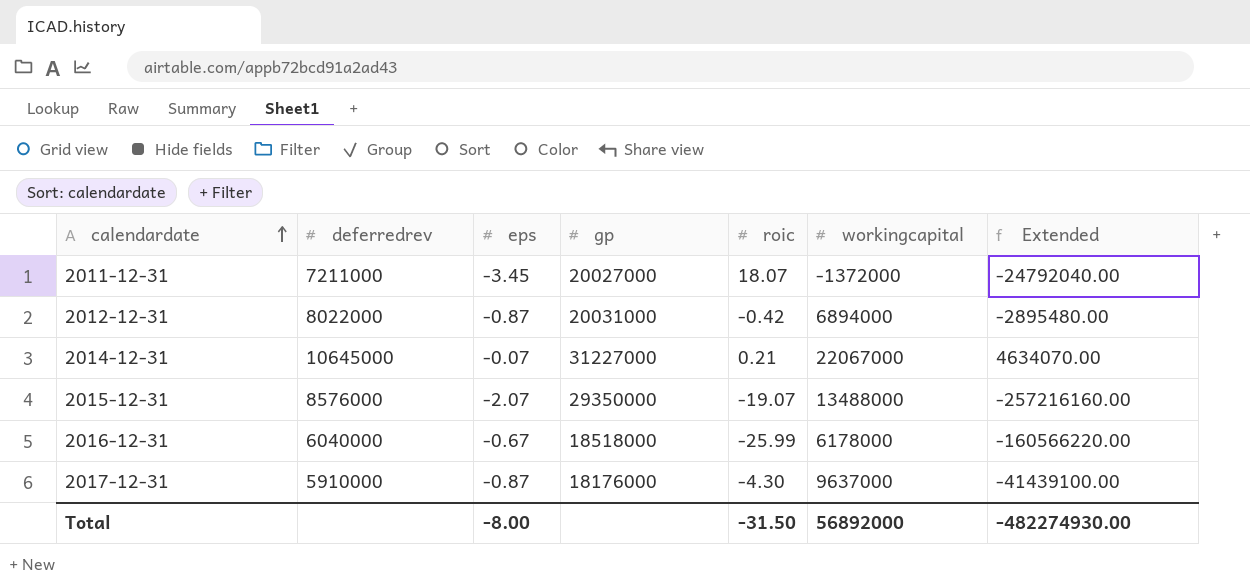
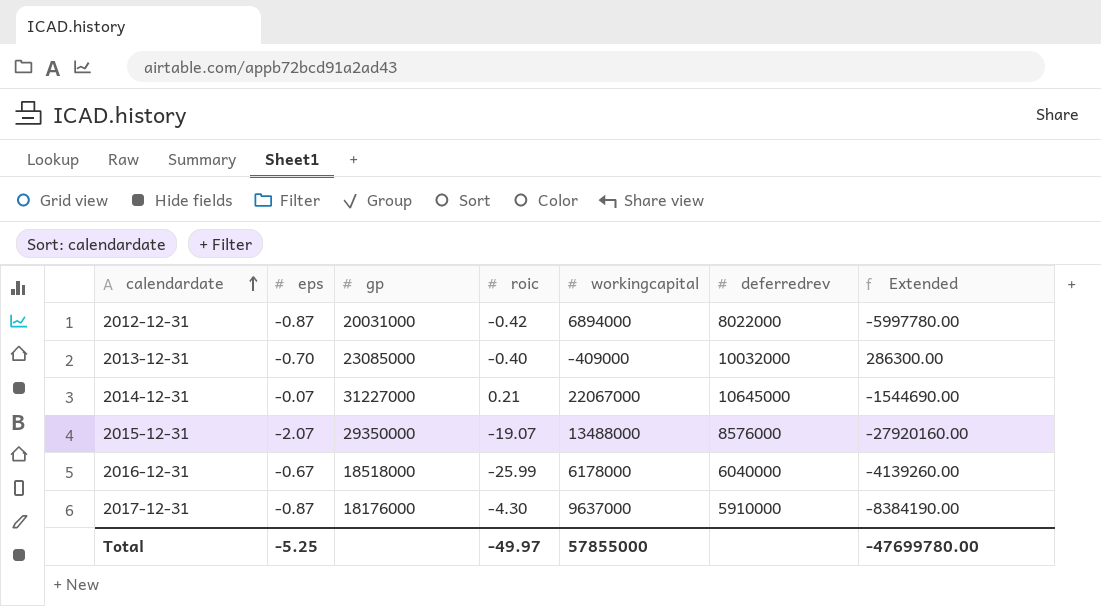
column deferredrev | position: 2 -> 6
column Extended | formula: [roic] * [workingcapital] -> [eps] * [workingcapital]
row 2011-12-31: 7211000 | -3.45 | 20027000 | 18.07 | -1372000 | -24792040.00 -> none
row 2013-12-31: none -> -0.70 | 23085000 | -0.40 | -409000 | 10032000 | 286300.00
Total | eps: -8.00 -> -5.25
Total | roic: -31.50 -> -49.97
Total | workingcapital: 56892000 -> 57855000
Total | Extended: -482274930.00 -> -47699780.00

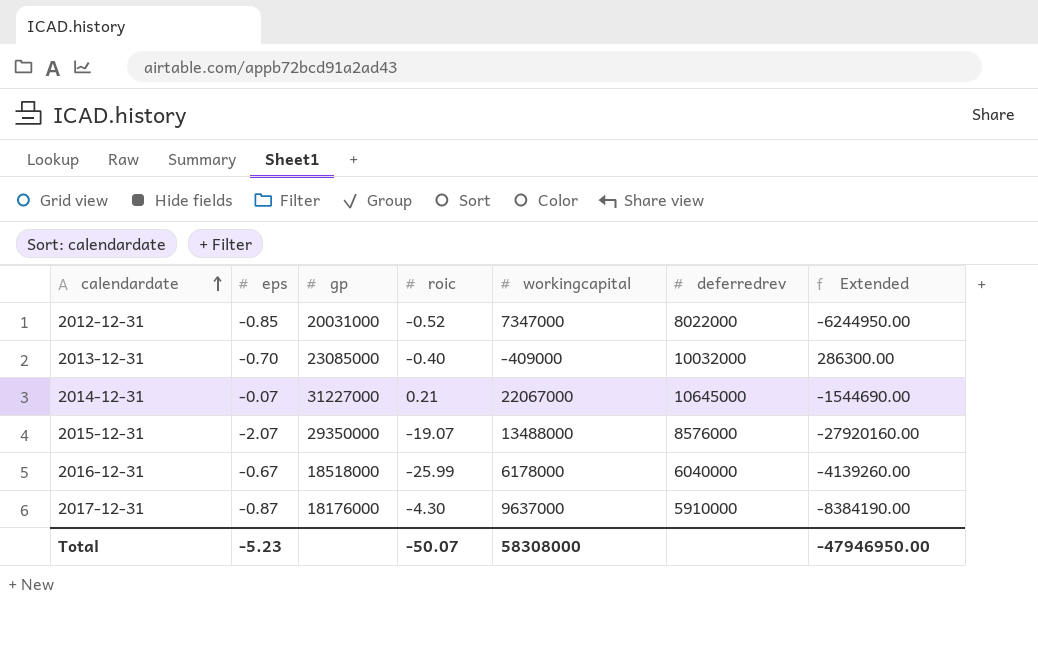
2012-12-31 | eps: -0.87 -> -0.85
2012-12-31 | roic: -0.42 -> -0.52
2012-12-31 | workingcapital: 6894000 -> 7347000
2012-12-31 | Extended: -5997780.00 -> -6244950.00
Total | eps: -5.25 -> -5.23
Total | roic: -49.97 -> -50.07
Total | workingcapital: 57855000 -> 58308000
Total | Extended: -47699780.00 -> -47946950.00

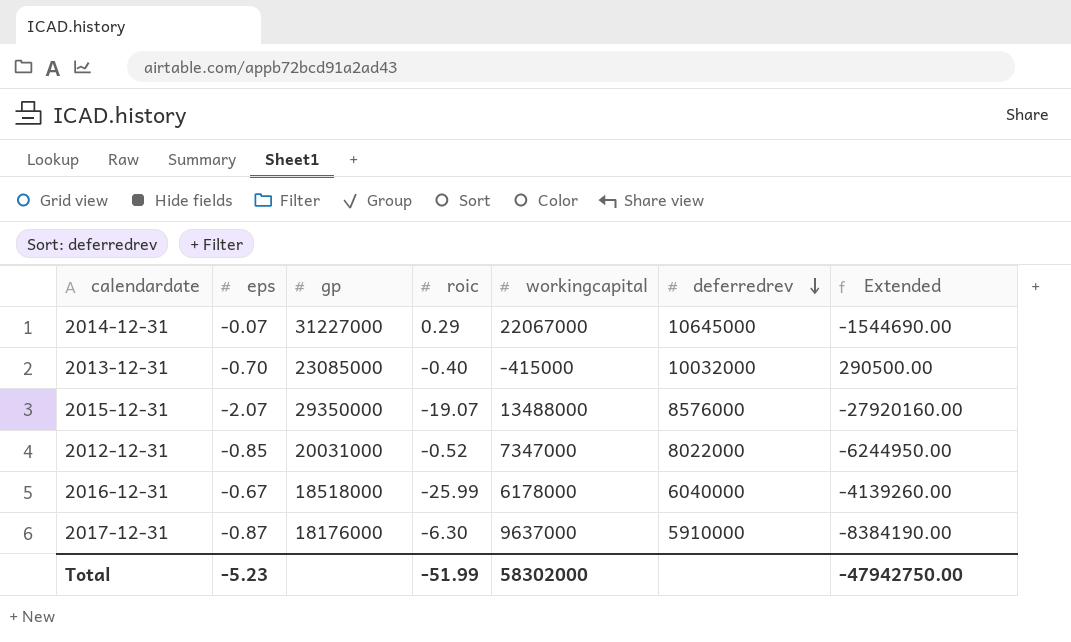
row order: calendardate ascending -> deferredrev descending
2014-12-31 | roic: 0.21 -> 0.29
2013-12-31 | workingcapital: -409000 -> -415000
2013-12-31 | Extended: 286300.00 -> 290500.00
2017-12-31 | roic: -4.30 -> -6.30
Total | roic: -50.07 -> -51.99
Total | workingcapital: 58308000 -> 58302000
Total | Extended: -47946950.00 -> -47942750.00

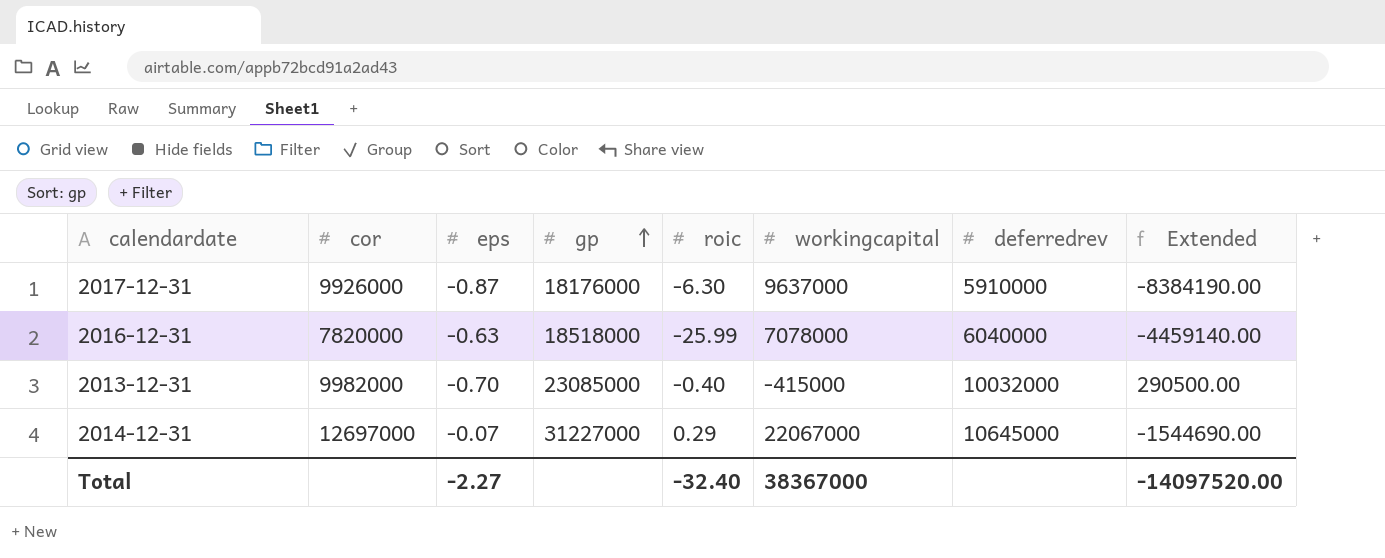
row order: deferredrev descending -> gp ascending
column cor | position: none -> 2
row 2015-12-31: -2.07 | 29350000 | -19.07 | 13488000 | 8576000 | -27920160.00 -> none
row 2012-12-31: -0.85 | 20031000 | -0.52 | 7347000 | 8022000 | -6244950.00 -> none
2016-12-31 | eps: -0.67 -> -0.63
2016-12-31 | workingcapital: 6178000 -> 7078000
2016-12-31 | Extended: -4139260.00 -> -4459140.00
Total | eps: -5.23 -> -2.27
Total | roic: -51.99 -> -32.40
Total | workingcapital: 58302000 -> 38367000
Total | Extended: -47942750.00 -> -14097520.00

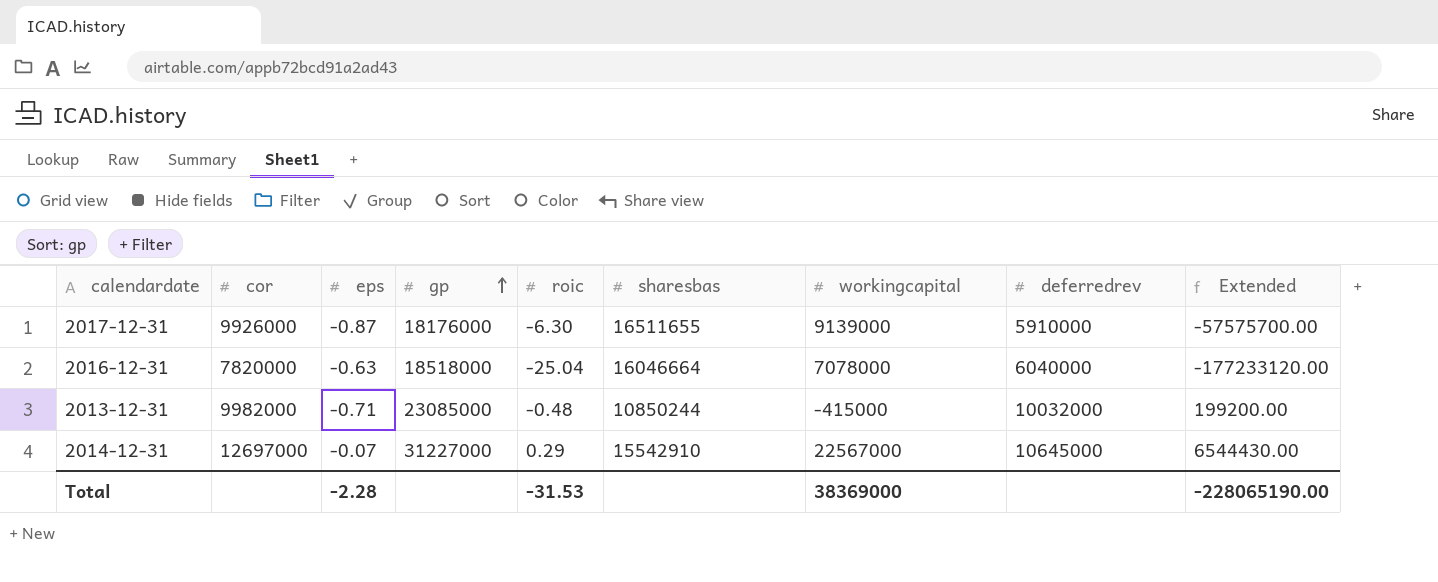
column sharesbas | position: none -> 6
column Extended | formula: [eps] * [workingcapital] -> [roic] * [workingcapital]
2017-12-31 | workingcapital: 9637000 -> 9139000
2016-12-31 | roic: -25.99 -> -25.04
2013-12-31 | eps: -0.70 -> -0.71
2013-12-31 | roic: -0.40 -> -0.48
2014-12-31 | workingcapital: 22067000 -> 22567000
Total | eps: -2.27 -> -2.28
Total | roic: -32.40 -> -31.53
Total | workingcapital: 38367000 -> 38369000
Total | Extended: -14097520.00 -> -228065190.00

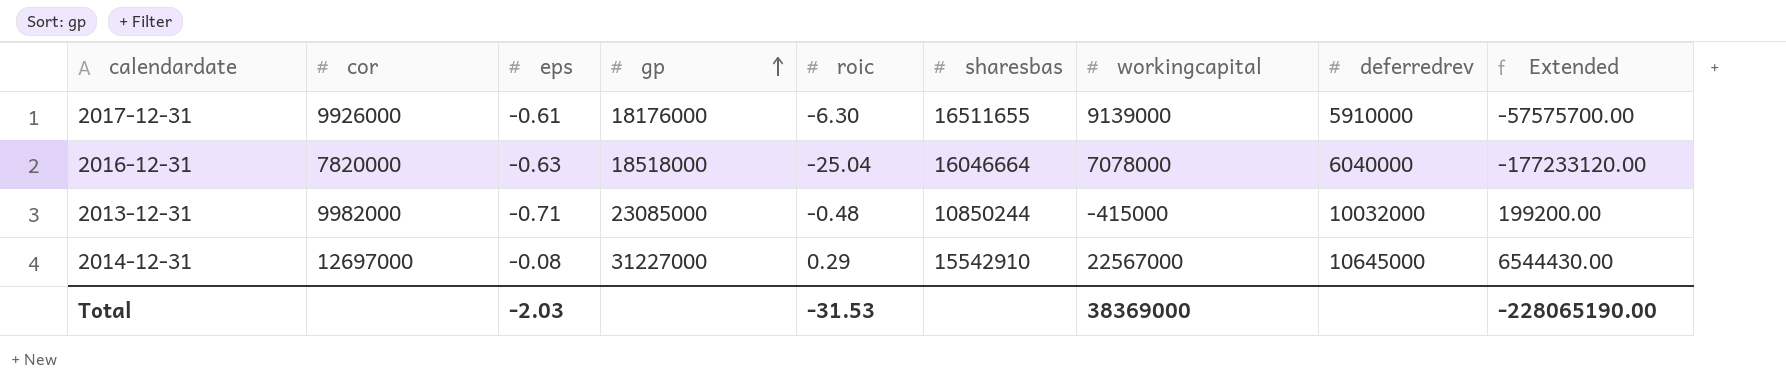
2017-12-31 | eps: -0.87 -> -0.61
2014-12-31 | eps: -0.07 -> -0.08
Total | eps: -2.28 -> -2.03

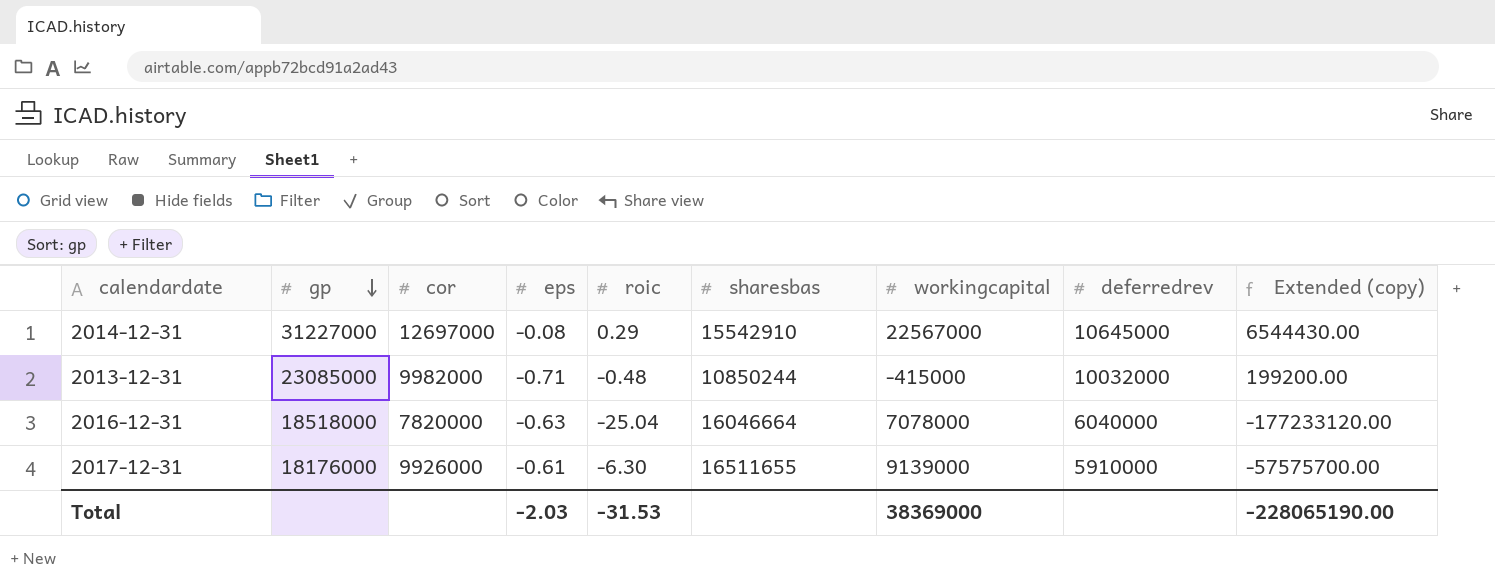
row order: gp ascending -> gp descending
column gp | position: 4 -> 2
column name: Extended -> Extended (copy)

